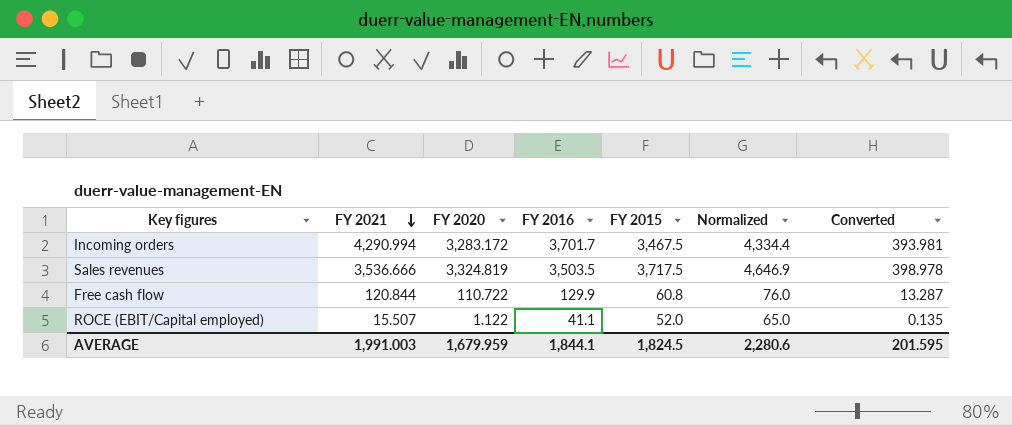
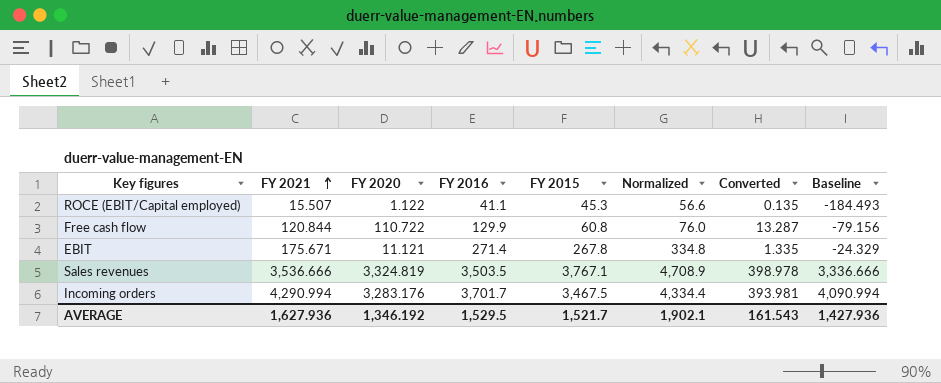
row order: FY 2021 descending -> FY 2021 ascending
column Baseline | formula: none -> [FY 2021] - 200
ROCE (EBIT/Capital employed) | FY 2015: 52.0 -> 45.3
ROCE (EBIT/Capital employed) | Normalized: 65.0 -> 56.6
row EBIT: none -> 175.671 | 11.121 | 271.4 | 267.8 | 334.8 | 1.335 | -24.329
Sales revenues | FY 2015: 3,717.5 -> 3,767.1
Sales revenues | Normalized: 4,646.9 -> 4,708.9
Incoming orders | FY 2020: 3,283.172 -> 3,283.176
AVERAGE | FY 2021: 1,991.003 -> 1,627.936
AVERAGE | FY 2020: 1,679.959 -> 1,346.192
AVERAGE | FY 2016: 1,844.1 -> 1,529.5
AVERAGE | FY 2015: 1,824.5 -> 1,521.7
AVERAGE | Normalized: 2,280.6 -> 1,902.1
AVERAGE | Converted: 201.595 -> 161.543

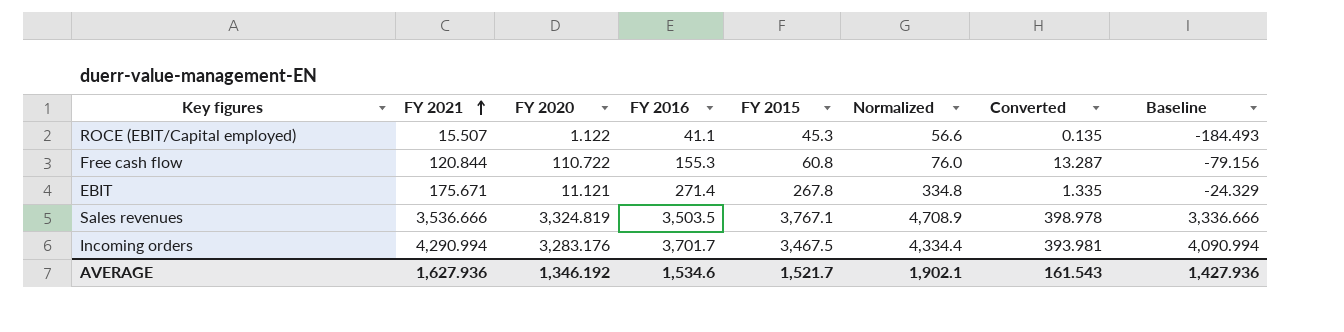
Free cash flow | FY 2016: 129.9 -> 155.3
AVERAGE | FY 2016: 1,529.5 -> 1,534.6

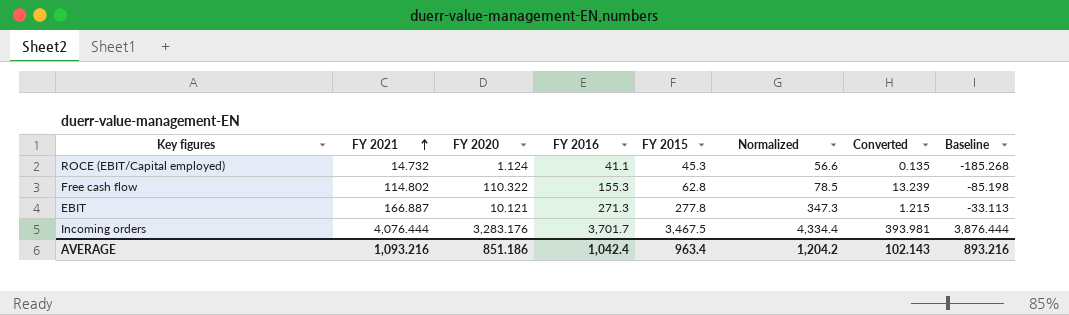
row Sales revenues: 3,536.666 | 3,324.819 | 3,503.5 | 3,767.1 | 4,708.9 | 398.978 | 3,336.666 -> none
ROCE (EBIT/Capital employed) | FY 2021: 15.507 -> 14.732
ROCE (EBIT/Capital employed) | FY 2020: 1.122 -> 1.124
ROCE (EBIT/Capital employed) | Baseline: -184.493 -> -185.268
Free cash flow | FY 2021: 120.844 -> 114.802
Free cash flow | FY 2020: 110.722 -> 110.322
Free cash flow | FY 2015: 60.8 -> 62.8
Free cash flow | Normalized: 76.0 -> 78.5
Free cash flow | Converted: 13.287 -> 13.239
Free cash flow | Baseline: -79.156 -> -85.198
EBIT | FY 2021: 175.671 -> 166.887
EBIT | FY 2020: 11.121 -> 10.121
EBIT | FY 2016: 271.4 -> 271.3
EBIT | FY 2015: 267.8 -> 277.8
EBIT | Normalized: 334.8 -> 347.3
EBIT | Converted: 1.335 -> 1.215
EBIT | Baseline: -24.329 -> -33.113
Incoming orders | FY 2021: 4,290.994 -> 4,076.444
Incoming orders | Baseline: 4,090.994 -> 3,876.444
AVERAGE | FY 2021: 1,627.936 -> 1,093.216
AVERAGE | FY 2020: 1,346.192 -> 851.186
AVERAGE | FY 2016: 1,534.6 -> 1,042.4
AVERAGE | FY 2015: 1,521.7 -> 963.4
AVERAGE | Normalized: 1,902.1 -> 1,204.2
AVERAGE | Converted: 161.543 -> 102.143
AVERAGE | Baseline: 1,427.936 -> 893.216

